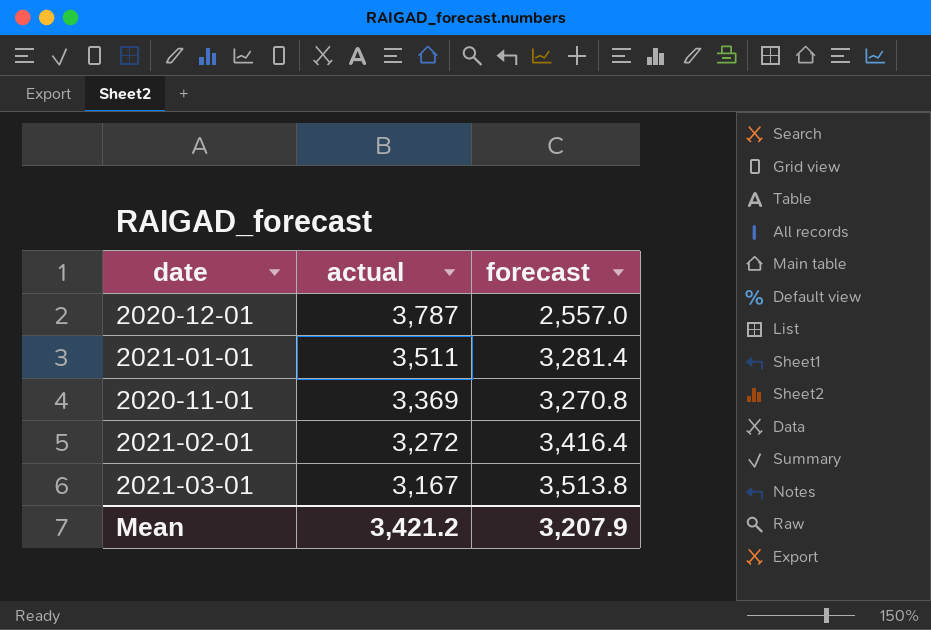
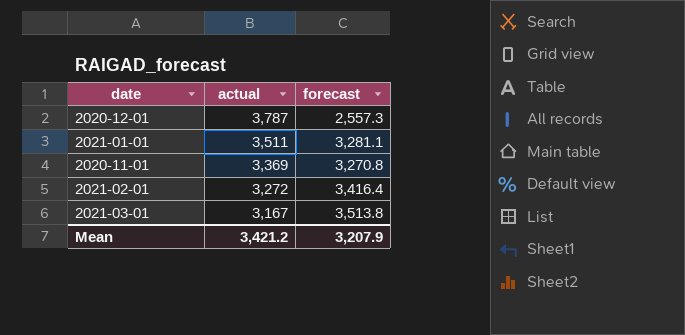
2020-12-01 | forecast: 2,557.0 -> 2,557.3
2021-01-01 | forecast: 3,281.4 -> 3,281.1

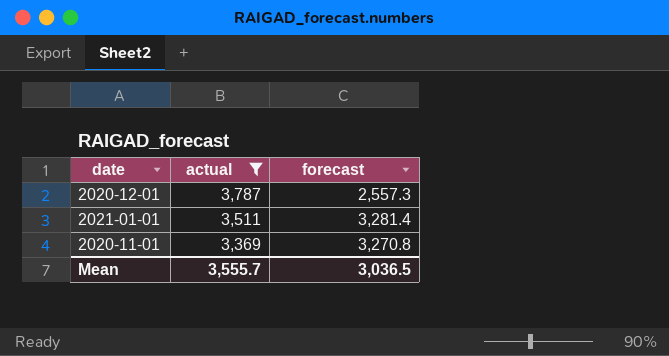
filter: none -> actual >= 3,369
2021-01-01 | forecast: 3,281.1 -> 3,281.4
Mean | actual: 3,421.2 -> 3,555.7
Mean | forecast: 3,207.9 -> 3,036.5

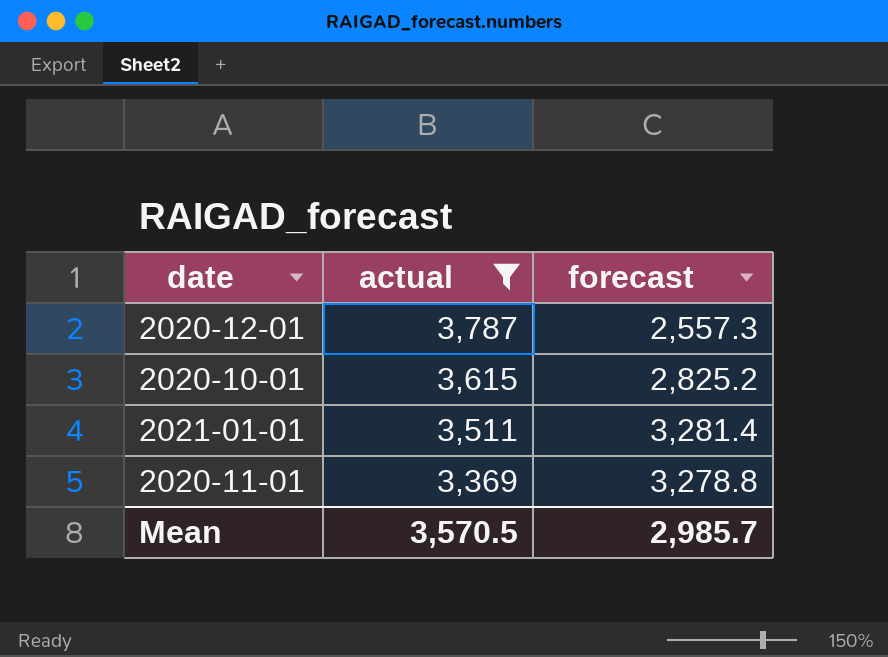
row 2020-10-01: none -> 3,615 | 2,825.2
2020-11-01 | forecast: 3,270.8 -> 3,278.8
Mean | actual: 3,555.7 -> 3,570.5
Mean | forecast: 3,036.5 -> 2,985.7

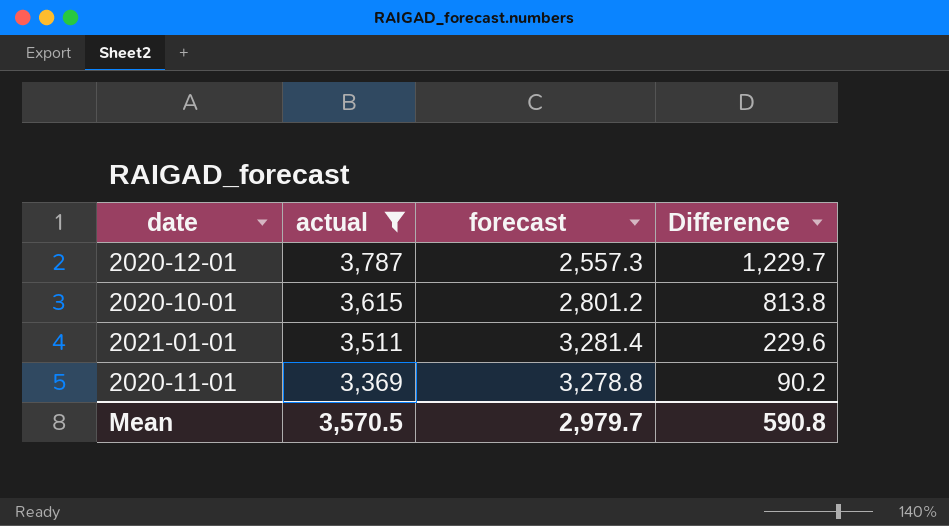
column Difference | formula: none -> [actual] - [forecast]
2020-10-01 | forecast: 2,825.2 -> 2,801.2
Mean | forecast: 2,985.7 -> 2,979.7

